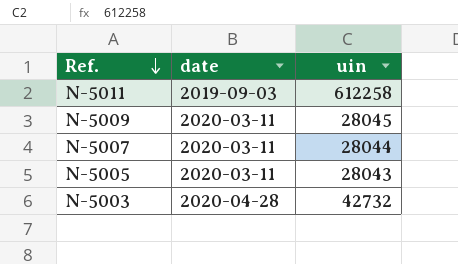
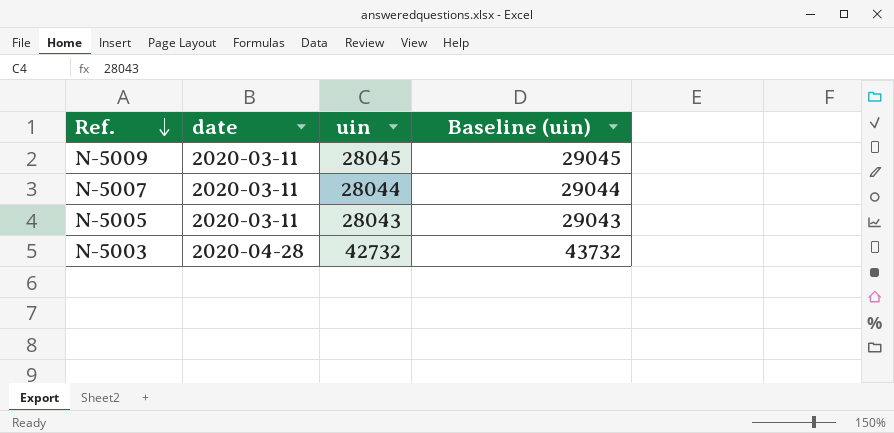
column Baseline (uin) | formula: none -> [uin] + 1000
row N-5011: 2019-09-03 | 612258 -> none

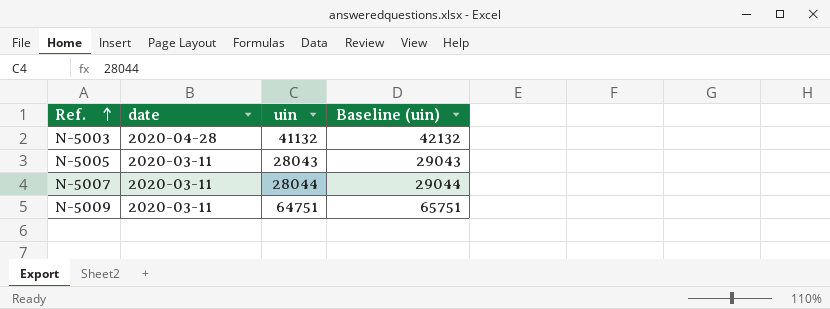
row order: Ref. descending -> Ref. ascending
N-5003 | uin: 42732 -> 41132
N-5003 | Baseline (uin): 43732 -> 42132
N-5009 | uin: 28045 -> 64751
N-5009 | Baseline (uin): 29045 -> 65751

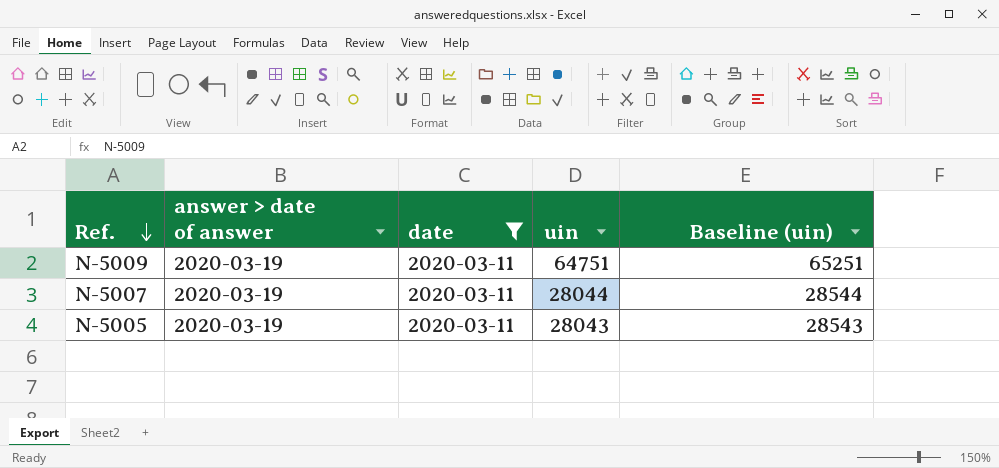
filter: none -> date = 2020-03-11
row order: Ref. ascending -> Ref. descending
column answer > date of answer | position: none -> 2
column Baseline (uin) | formula: [uin] + 1000 -> [uin] + 500

